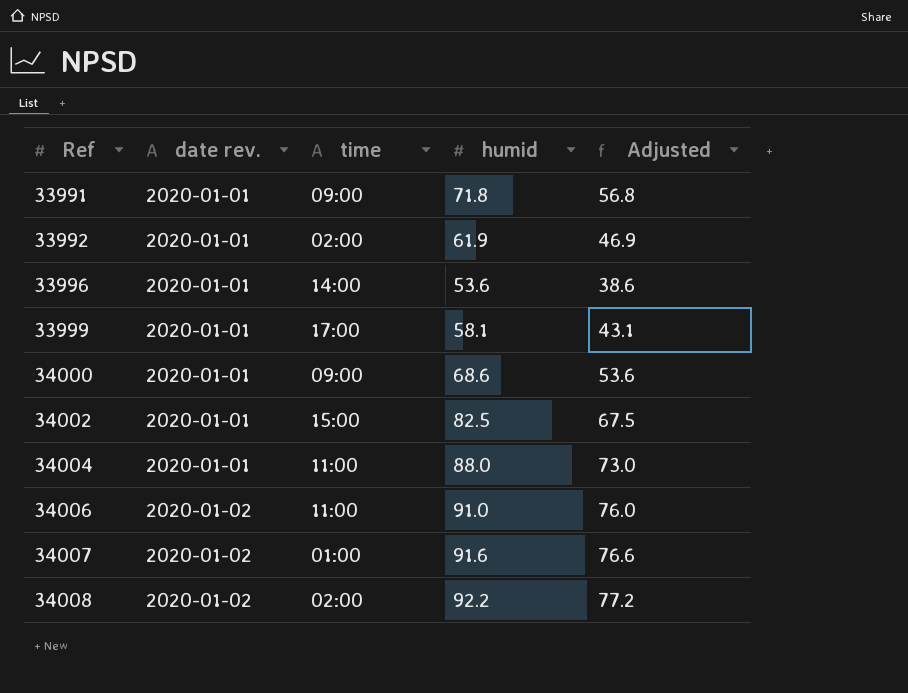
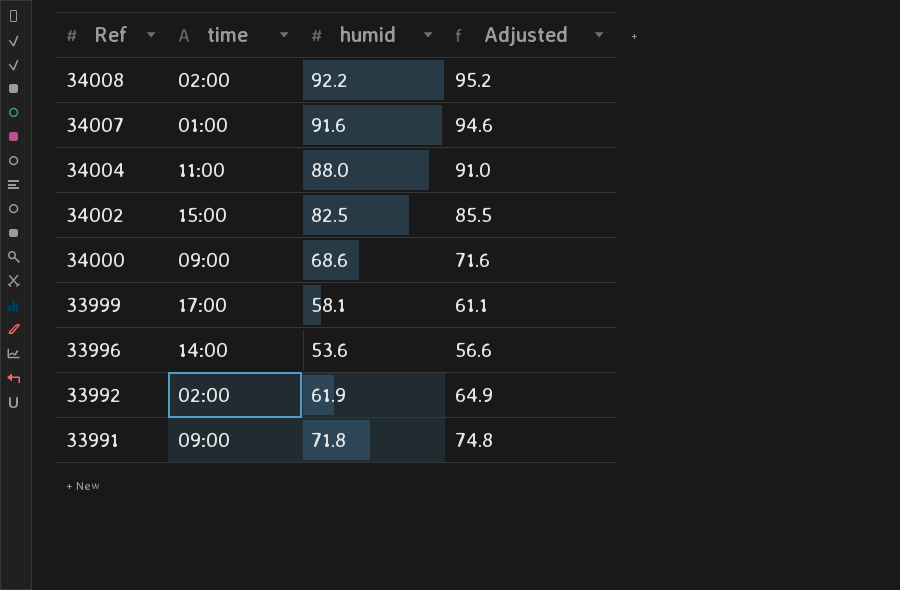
row order: Ref ascending -> Ref descending
column date rev. | position: 2 -> none
column Adjusted | formula: [humid] - 15 -> [humid] + 3
row 34006: 2020-01-02 | 11:00 | 91.0 | 76.0 -> none

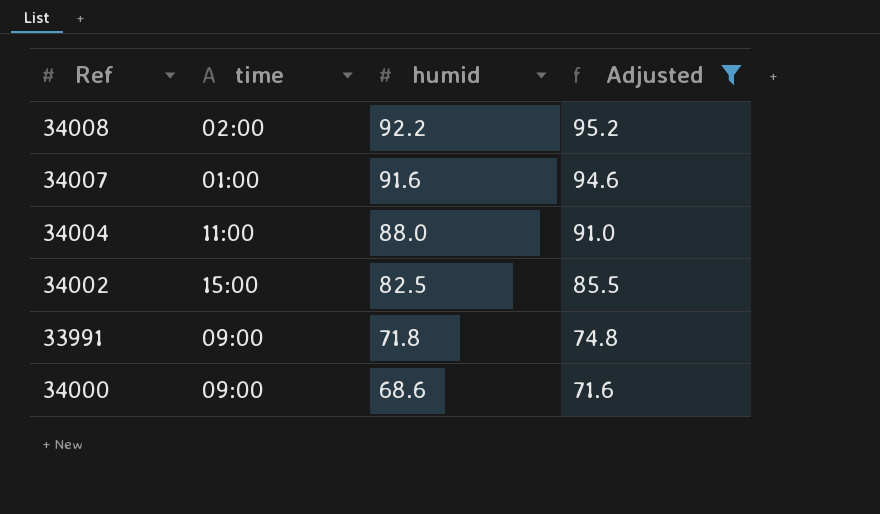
filter: none -> Adjusted >= 71.6
row order: Ref descending -> humid descending

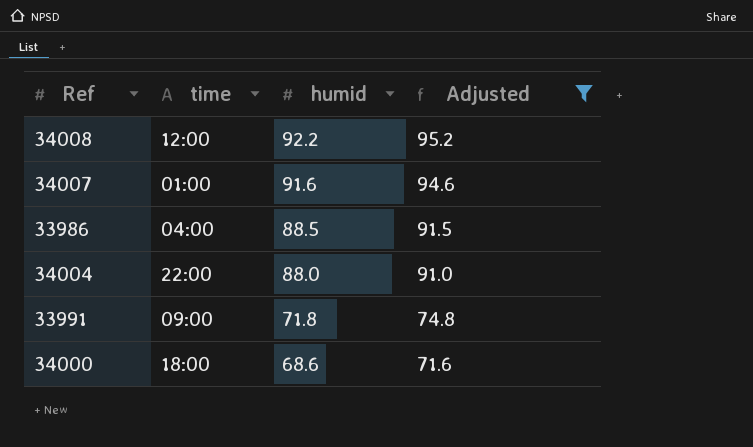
row 34002: 15:00 | 82.5 | 85.5 -> none
34008 | time: 02:00 -> 12:00
row 33986: none -> 04:00 | 88.5 | 91.5
34004 | time: 11:00 -> 22:00
34000 | time: 09:00 -> 18:00

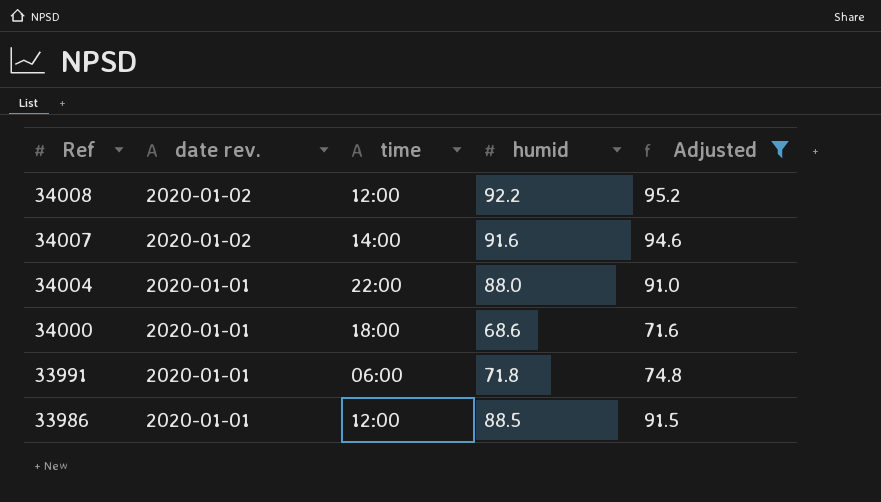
row order: humid descending -> Ref descending
column date rev. | position: none -> 2
34007 | time: 01:00 -> 14:00
33991 | time: 09:00 -> 06:00
33986 | time: 04:00 -> 12:00

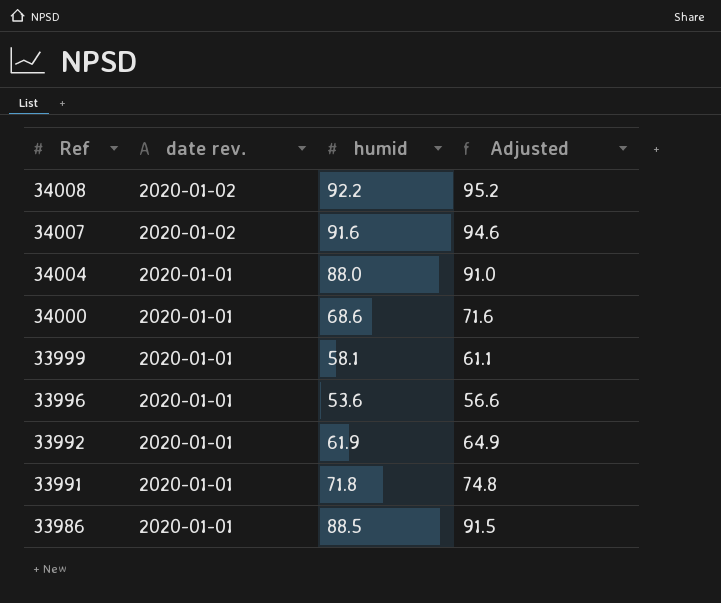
filter: Adjusted >= 71.6 -> none
column time | position: 3 -> none

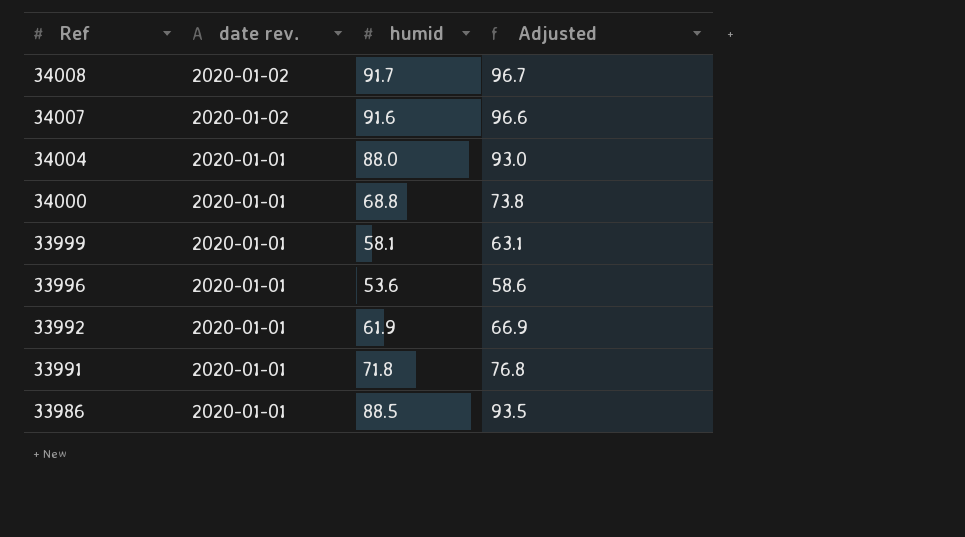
column Adjusted | formula: [humid] + 3 -> [humid] + 5
34008 | humid: 92.2 -> 91.7
34000 | humid: 68.6 -> 68.8

